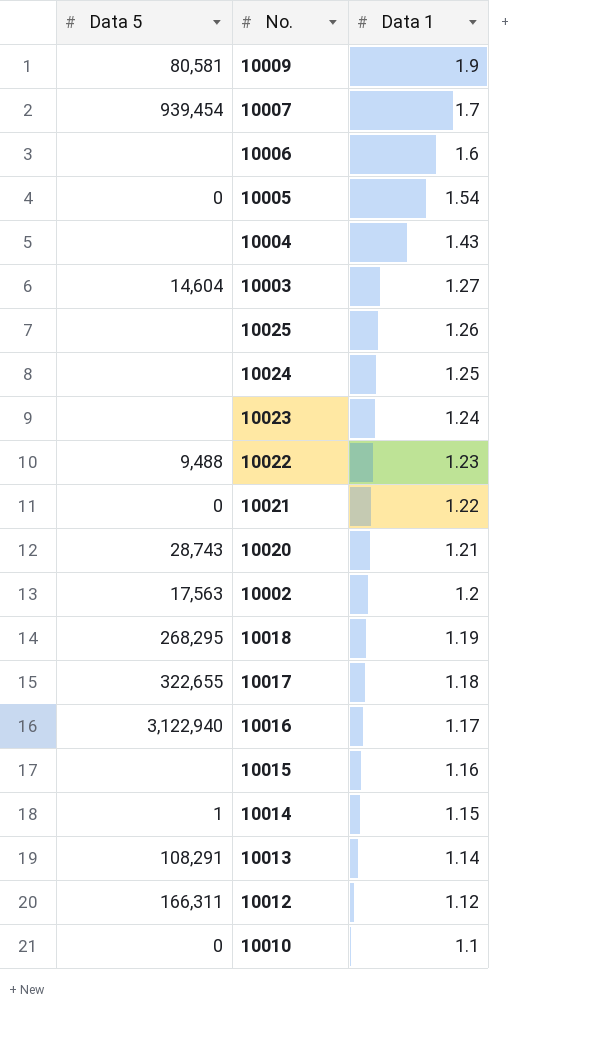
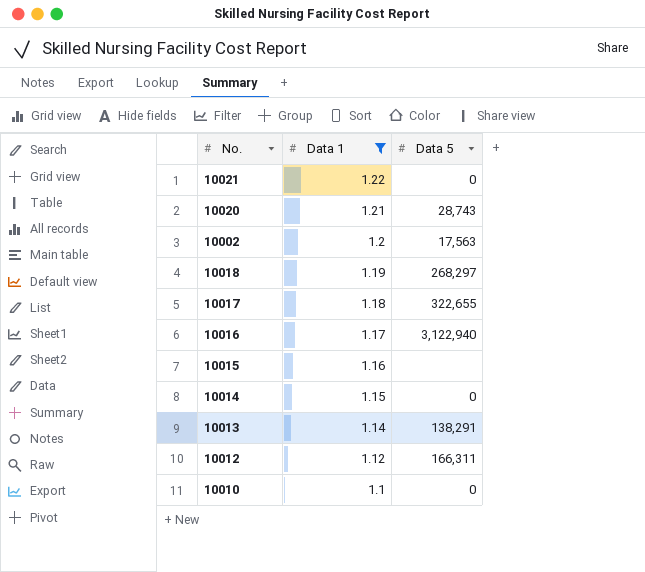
filter: none -> Data 1 <= 1.22
column Data 5 | position: 1 -> 3
10018 | Data 5: 268,295 -> 268,297
10014 | Data 5: 1 -> 0
10013 | Data 5: 108,291 -> 138,291

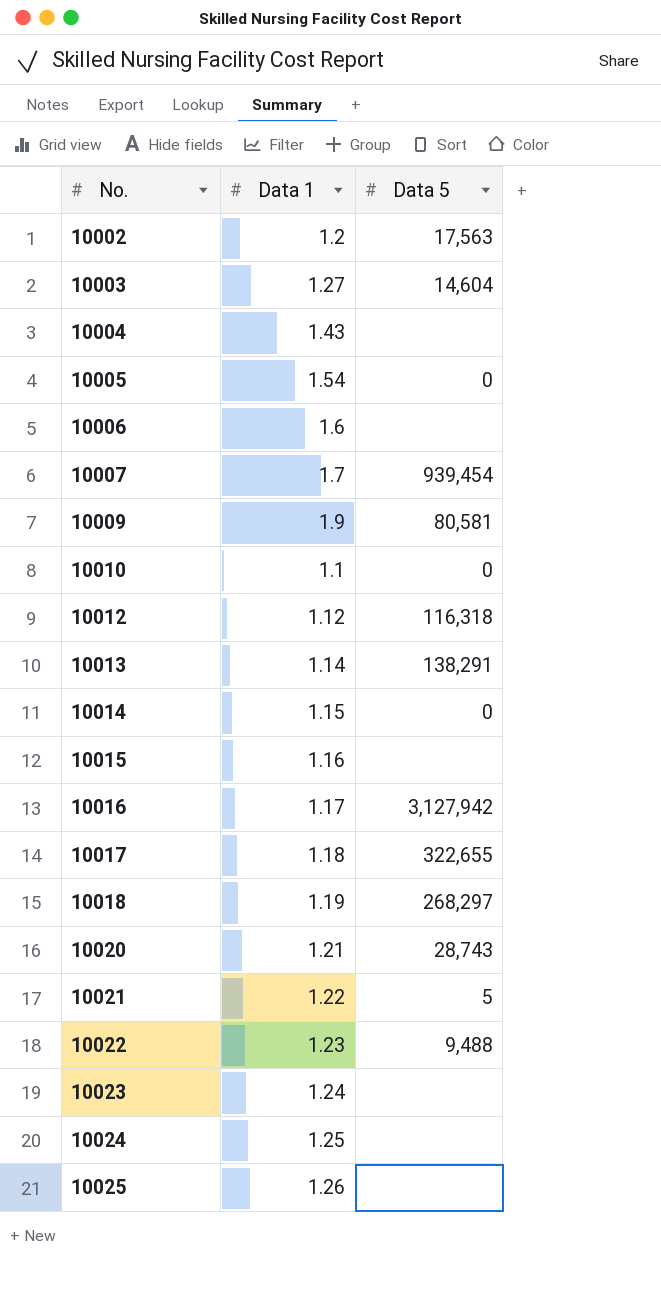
filter: Data 1 <= 1.22 -> none
row order: Data 1 descending -> No. ascending
10012 | Data 5: 166,311 -> 116,318
10016 | Data 5: 3,122,940 -> 3,127,942
10021 | Data 5: 0 -> 5

